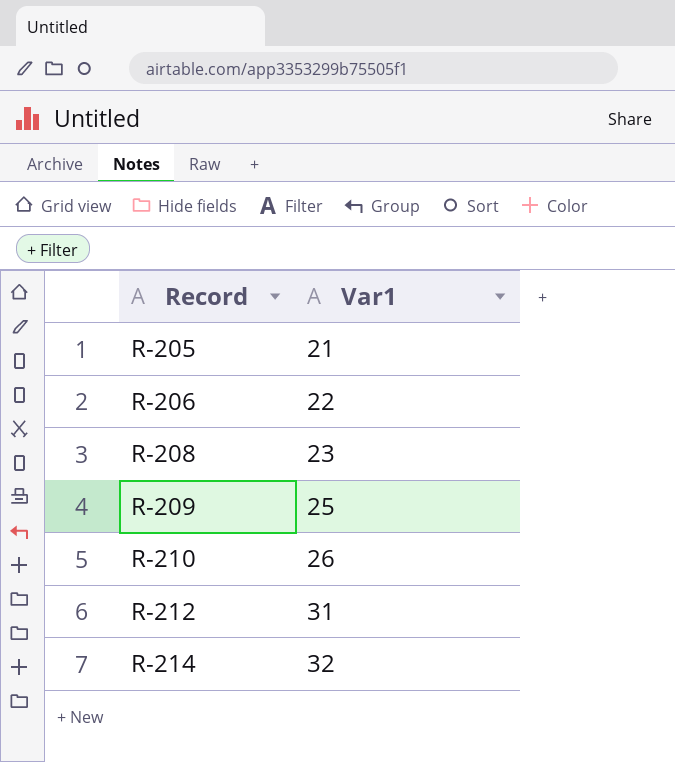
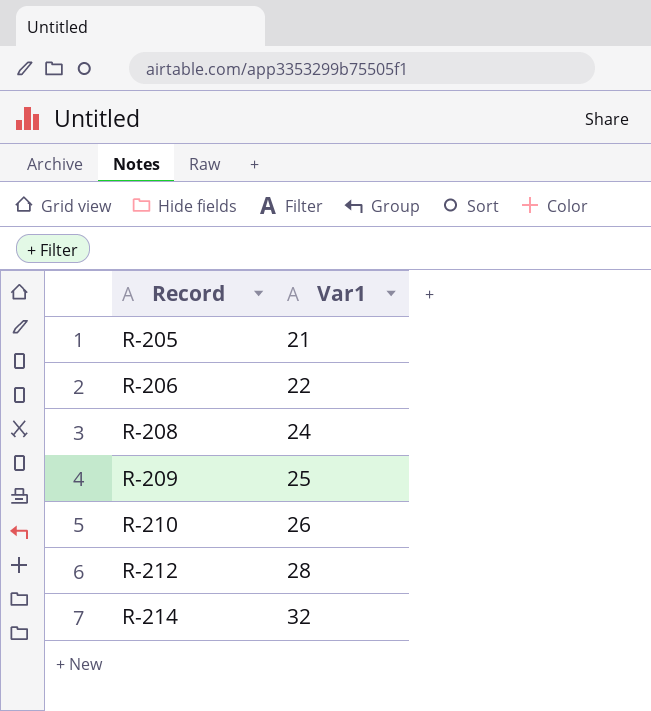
R-208 | Var1: 23 -> 24
R-212 | Var1: 31 -> 28

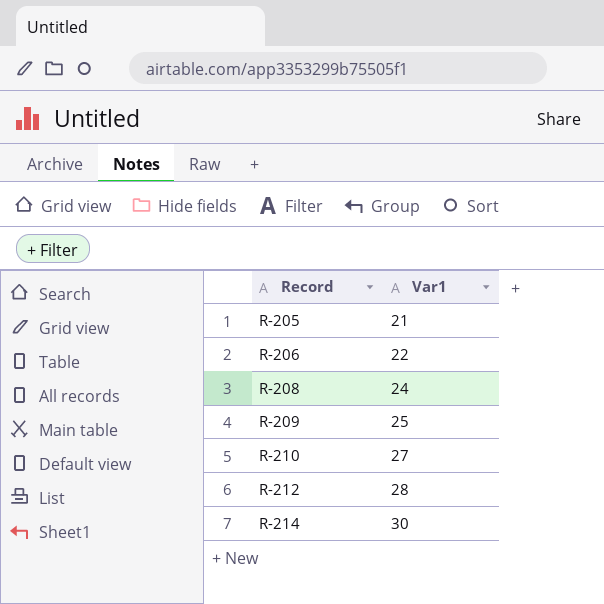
R-210 | Var1: 26 -> 27
R-214 | Var1: 32 -> 30

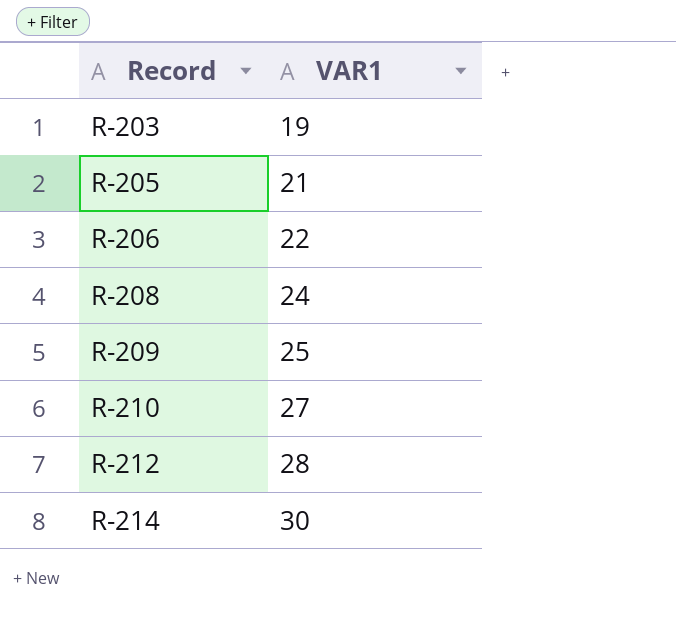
column name: Var1 -> VAR1
row R-203: none -> 19

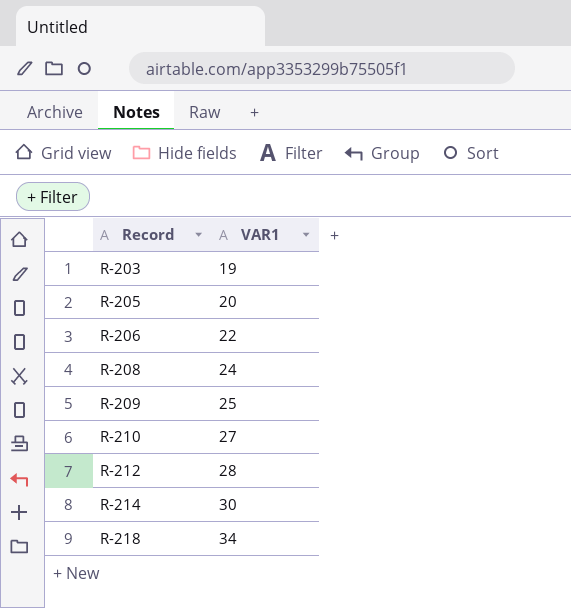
R-205 | VAR1: 21 -> 20
row R-218: none -> 34

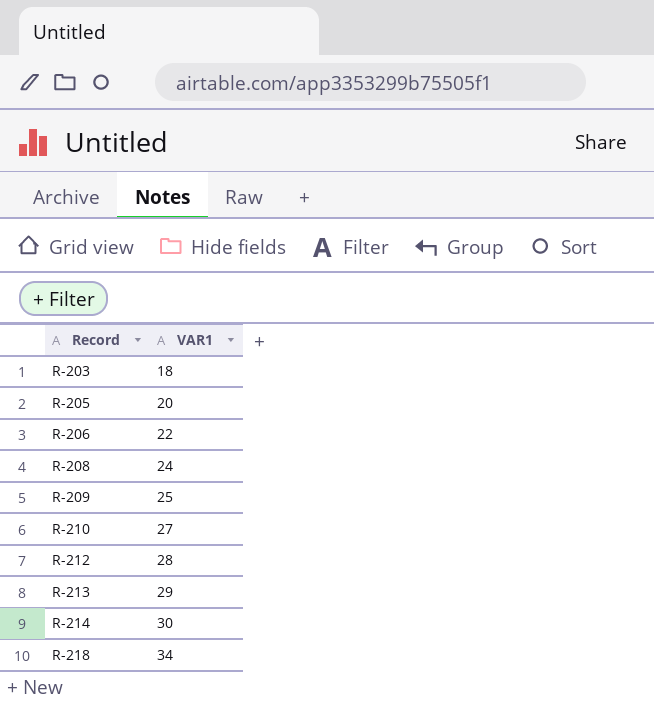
R-203 | VAR1: 19 -> 18
row R-213: none -> 29

